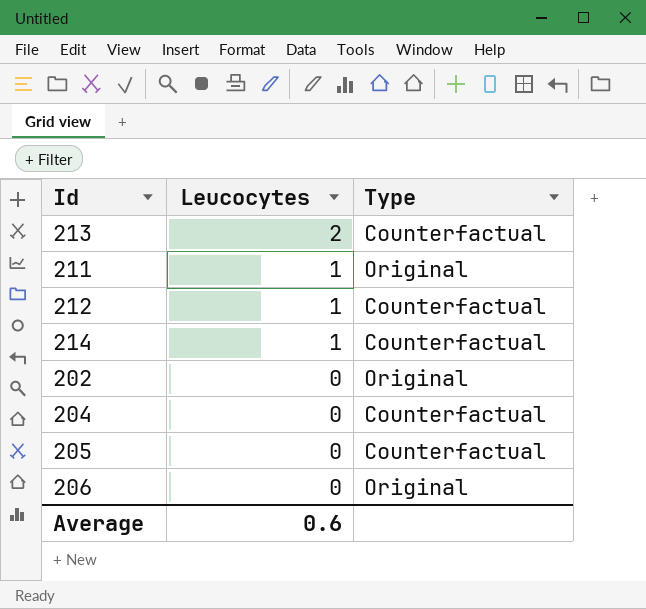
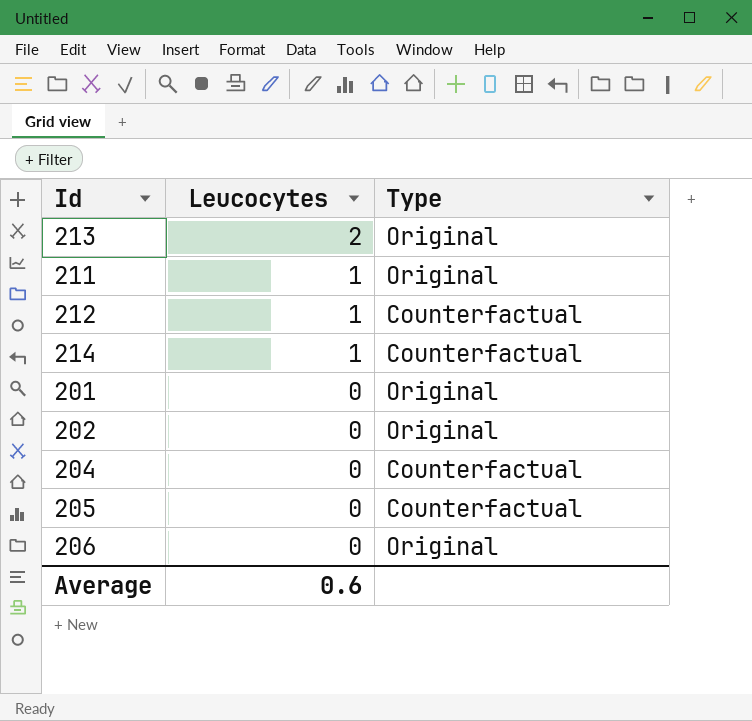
213 | Type: Counterfactual -> Original
row 201: none -> 0 | Original

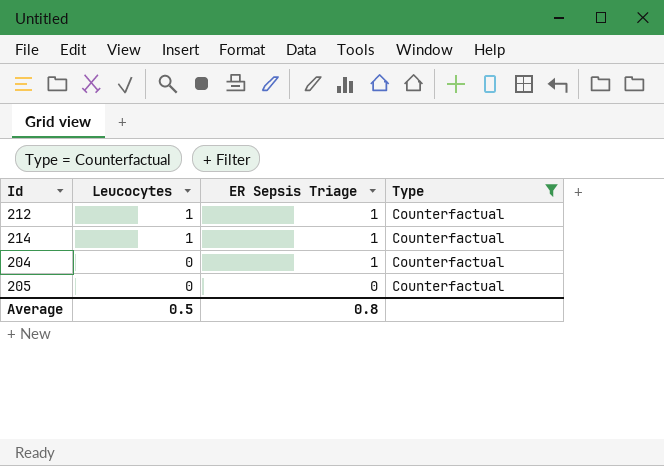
filter: none -> Type = Counterfactual
column ER Sepsis Triage | position: none -> 3
Average | Leucocytes: 0.6 -> 0.5

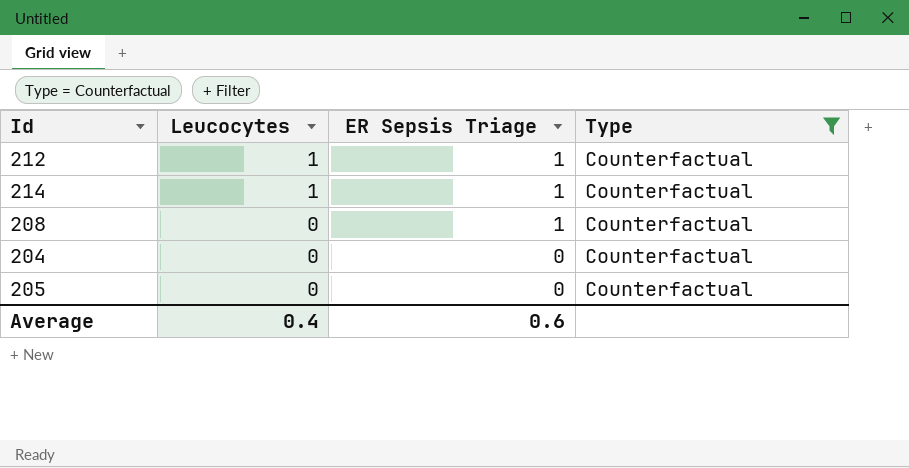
row 208: none -> 0 | 1 | Counterfactual
204 | ER Sepsis Triage: 1 -> 0
Average | Leucocytes: 0.5 -> 0.4
Average | ER Sepsis Triage: 0.8 -> 0.6

